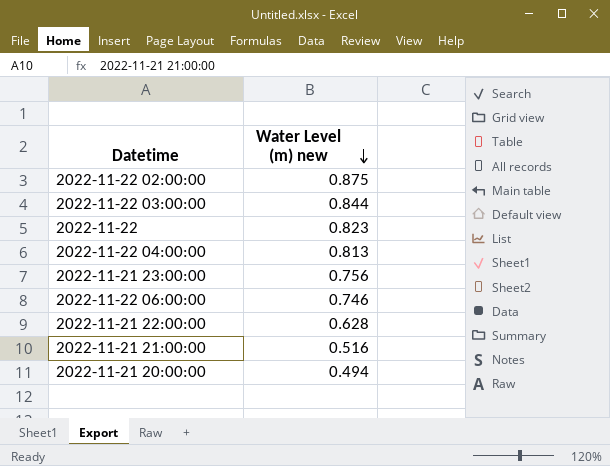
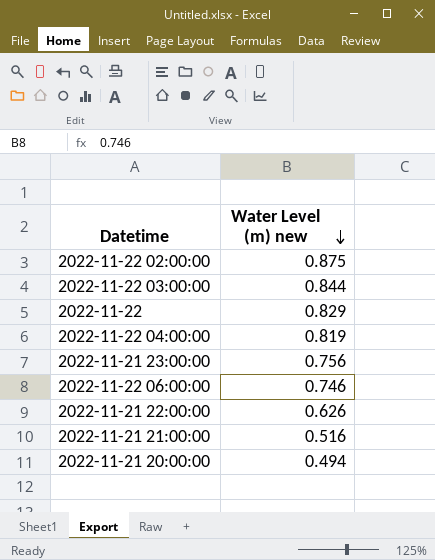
2022-11-22 | Water Level (m) new: 0.823 -> 0.829
2022-11-22 04:00:00 | Water Level (m) new: 0.813 -> 0.819
2022-11-21 22:00:00 | Water Level (m) new: 0.628 -> 0.626

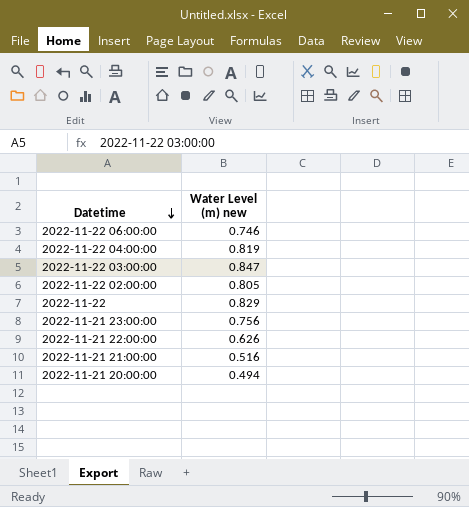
row order: Water Level (m) new descending -> Datetime descending
2022-11-22 03:00:00 | Water Level (m) new: 0.844 -> 0.847
2022-11-22 02:00:00 | Water Level (m) new: 0.875 -> 0.805

